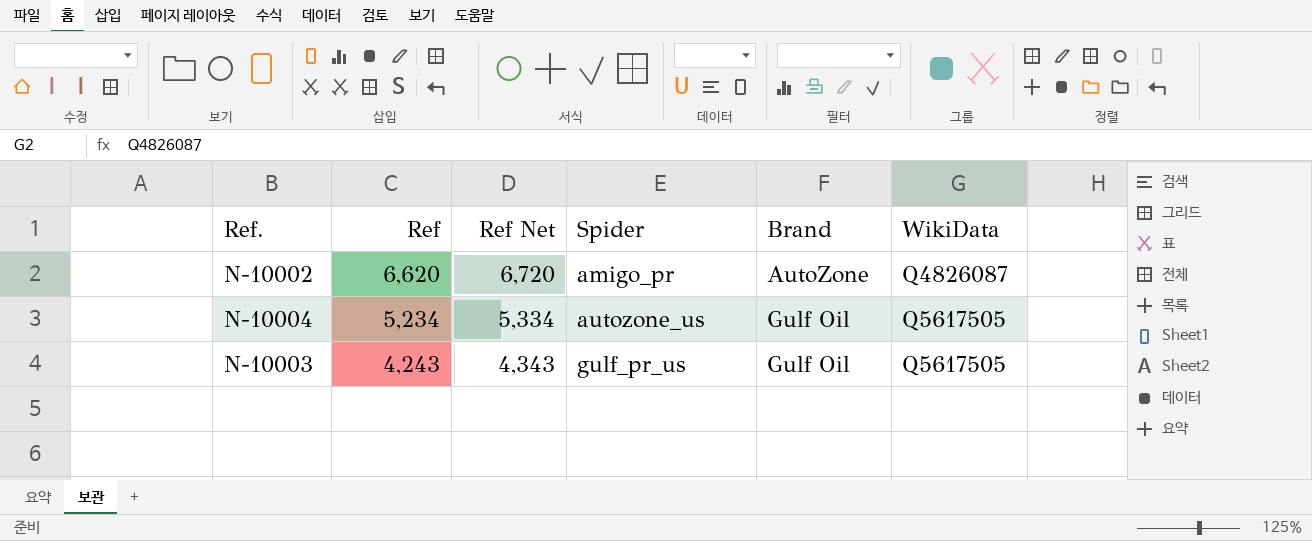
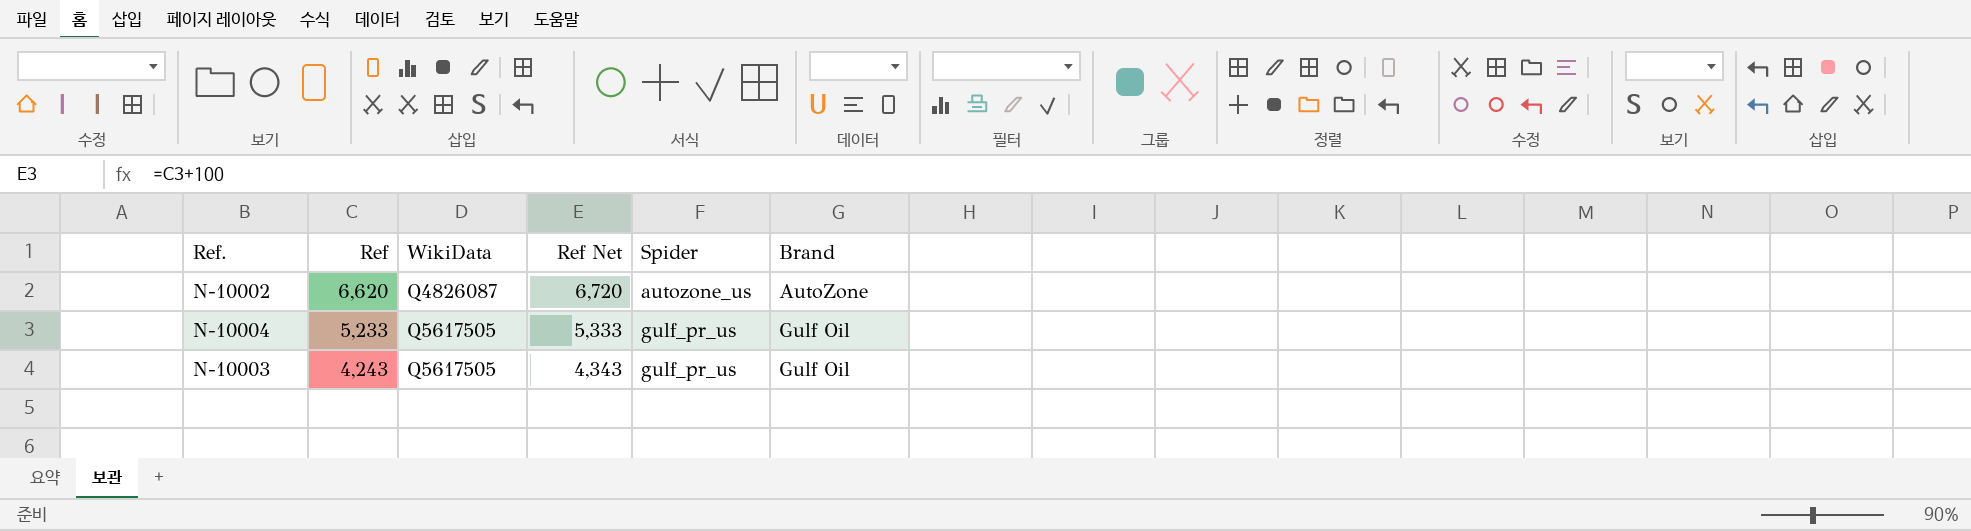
column WikiData | position: 6 -> 3
N-10002 | Spider: amigo_pr -> autozone_us
N-10004 | Ref: 5,234 -> 5,233
N-10004 | Ref Net: 5,334 -> 5,333
N-10004 | Spider: autozone_us -> gulf_pr_us

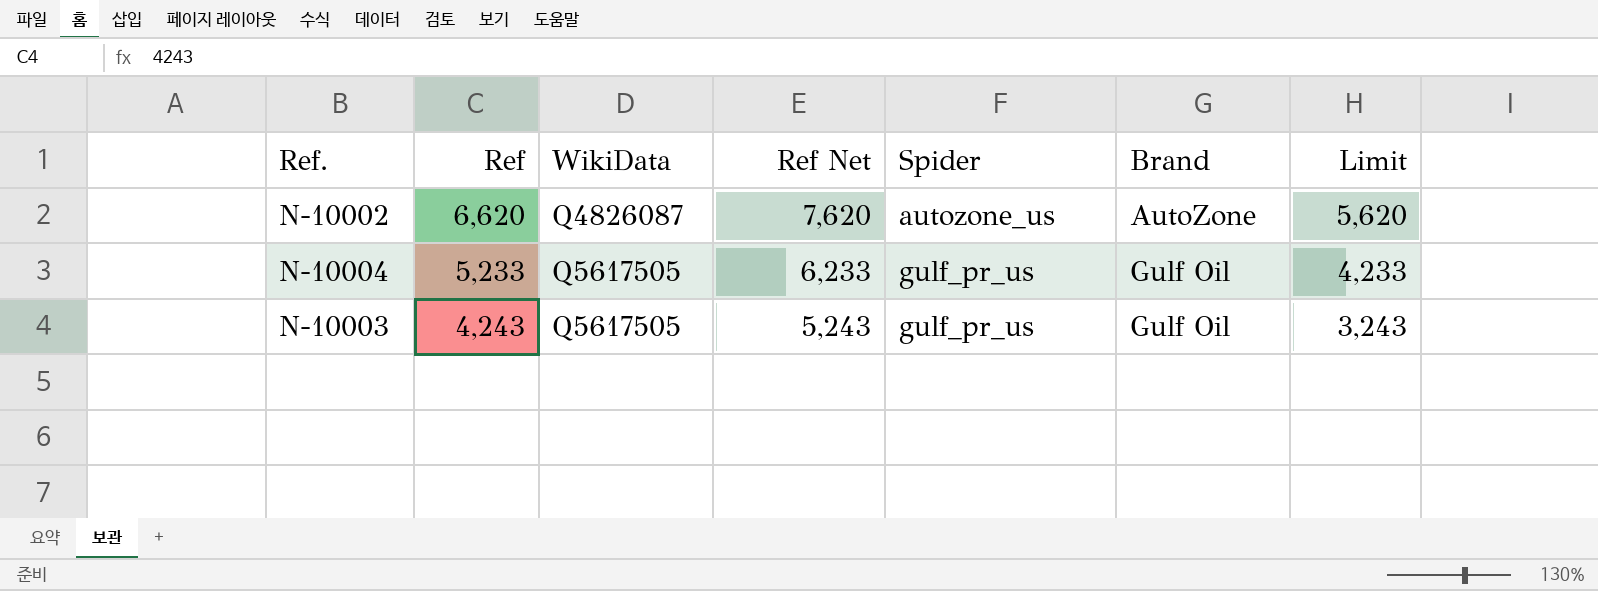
column Ref Net | formula: [Ref] + 100 -> [Ref] + 1000
column Limit | formula: none -> [Ref] - 1000

